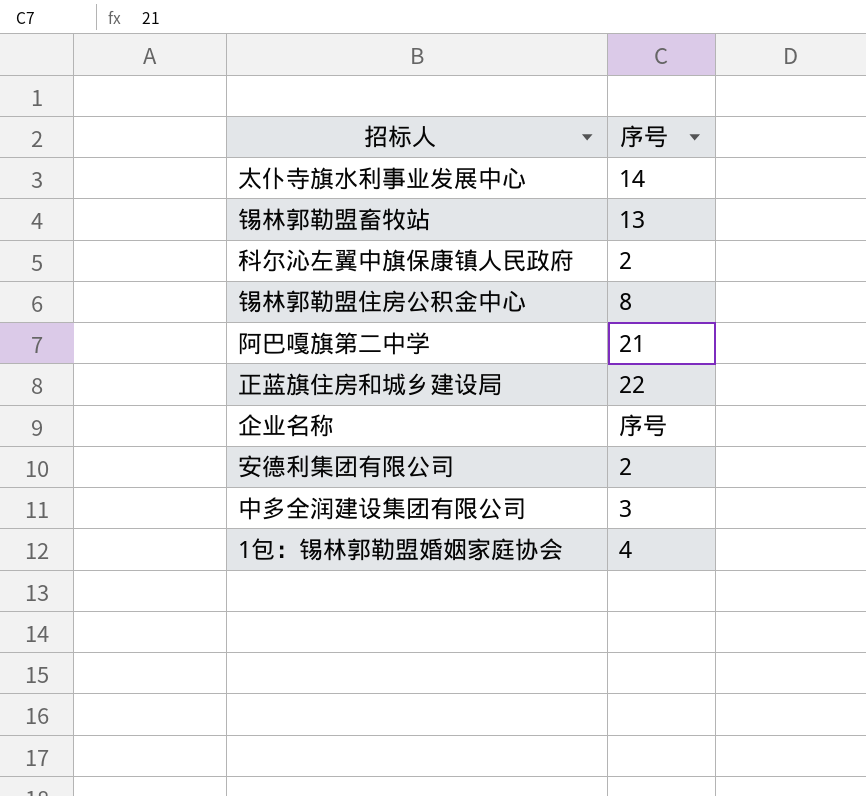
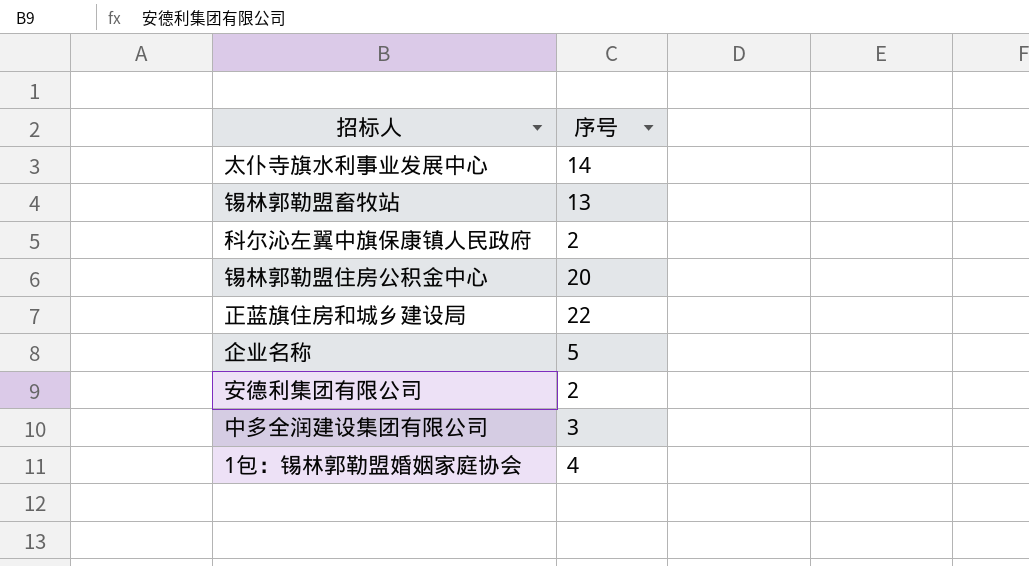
row 阿巴嘎旗第二中学: 21 -> none
锡林郭勒盟住房公积金中心 | 序号: 8 -> 20
企业名称 | 序号: 序号 -> 5

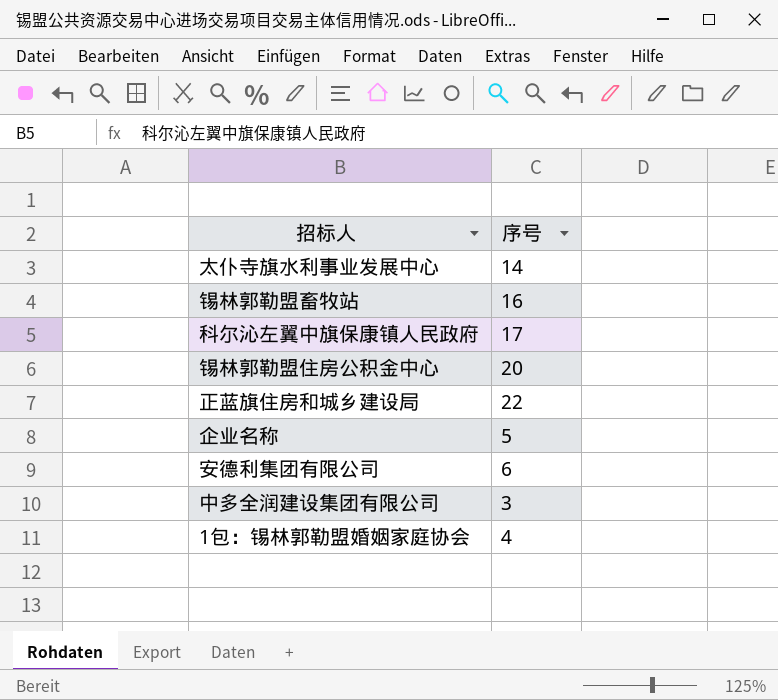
锡林郭勒盟畜牧站 | 序号: 13 -> 16
科尔沁左翼中旗保康镇人民政府 | 序号: 2 -> 17
安德利集团有限公司 | 序号: 2 -> 6

